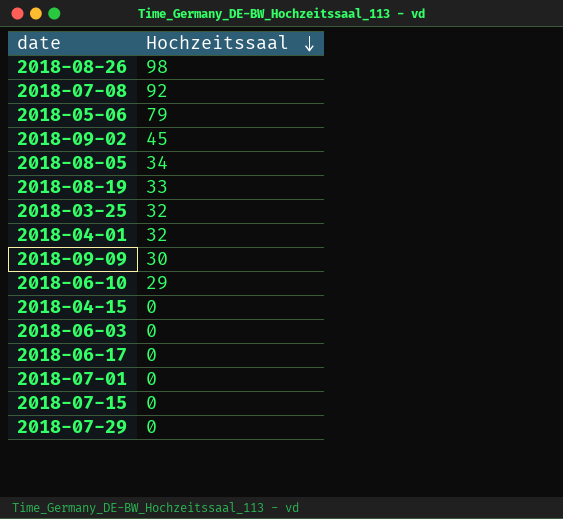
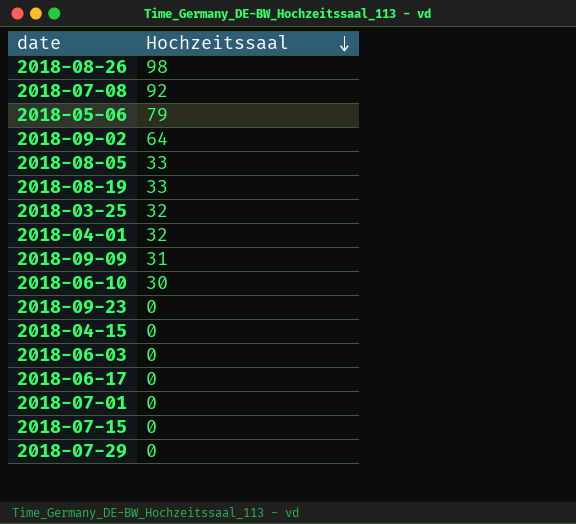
2018-09-02 | Hochzeitssaal: 45 -> 64
2018-08-05 | Hochzeitssaal: 34 -> 33
2018-09-09 | Hochzeitssaal: 30 -> 31
2018-06-10 | Hochzeitssaal: 29 -> 30
row 2018-09-23: none -> 0

